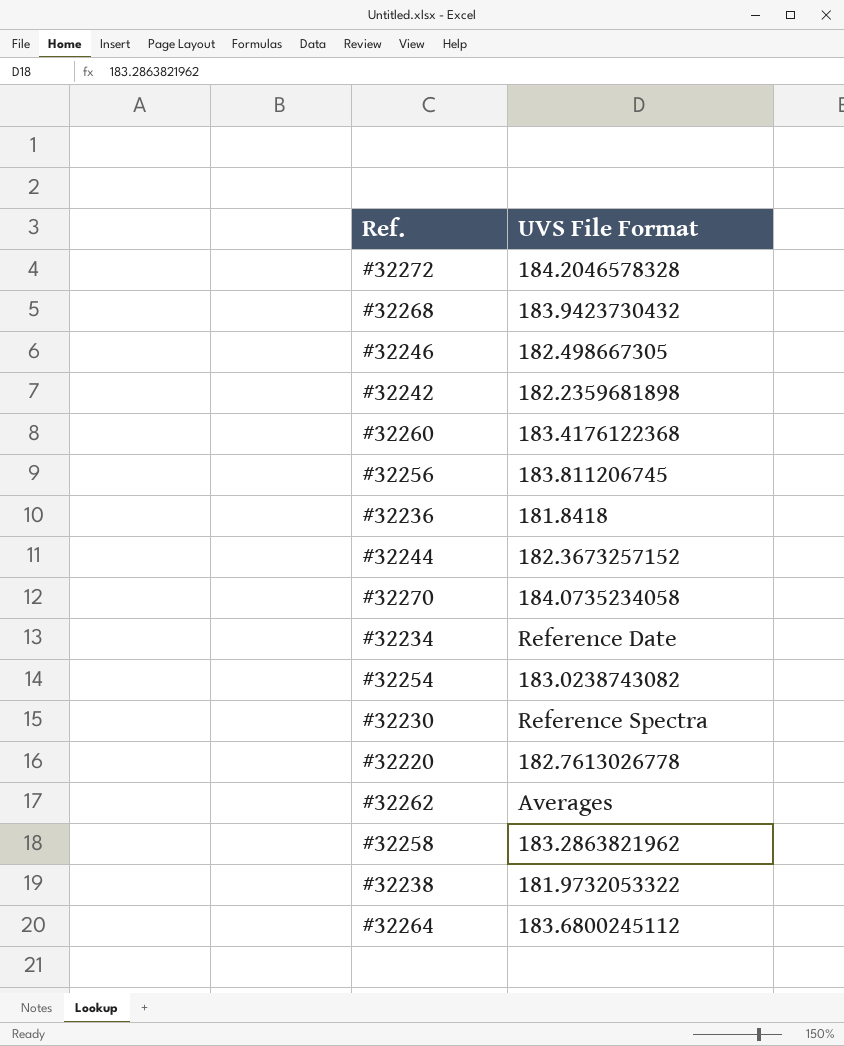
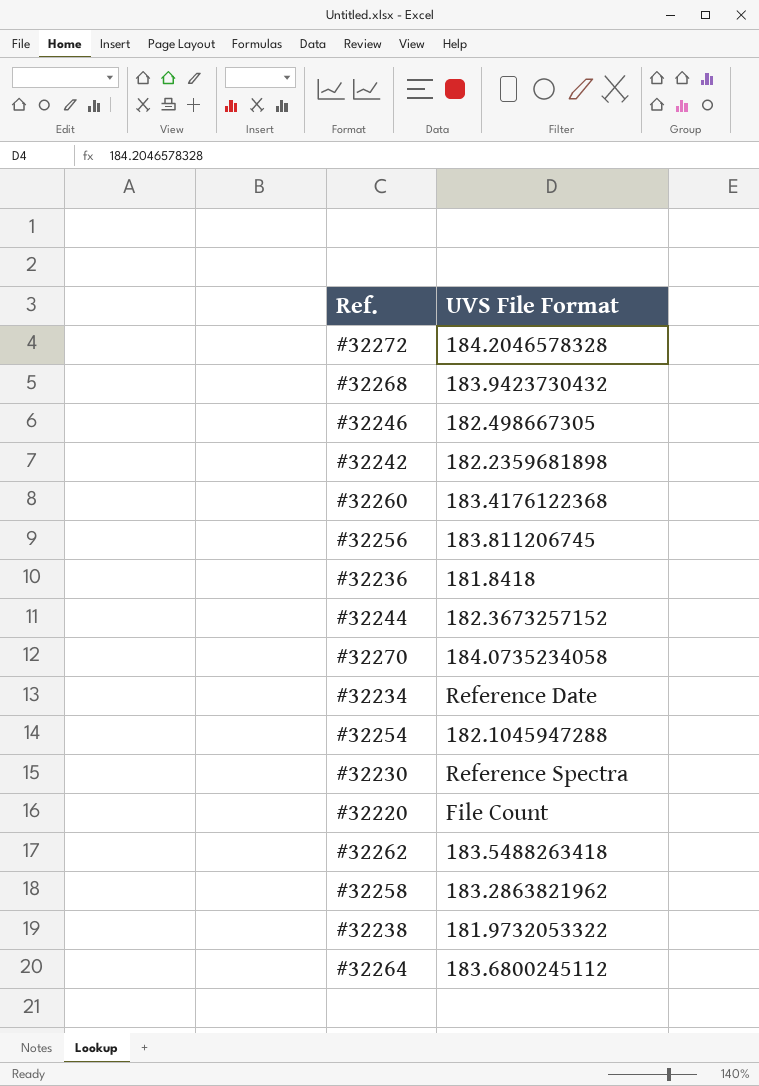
#32254 | UVS File Format: 183.0238743082 -> 182.1045947288
#32220 | UVS File Format: 182.7613026778 -> File Count
#32262 | UVS File Format: Averages -> 183.5488263418

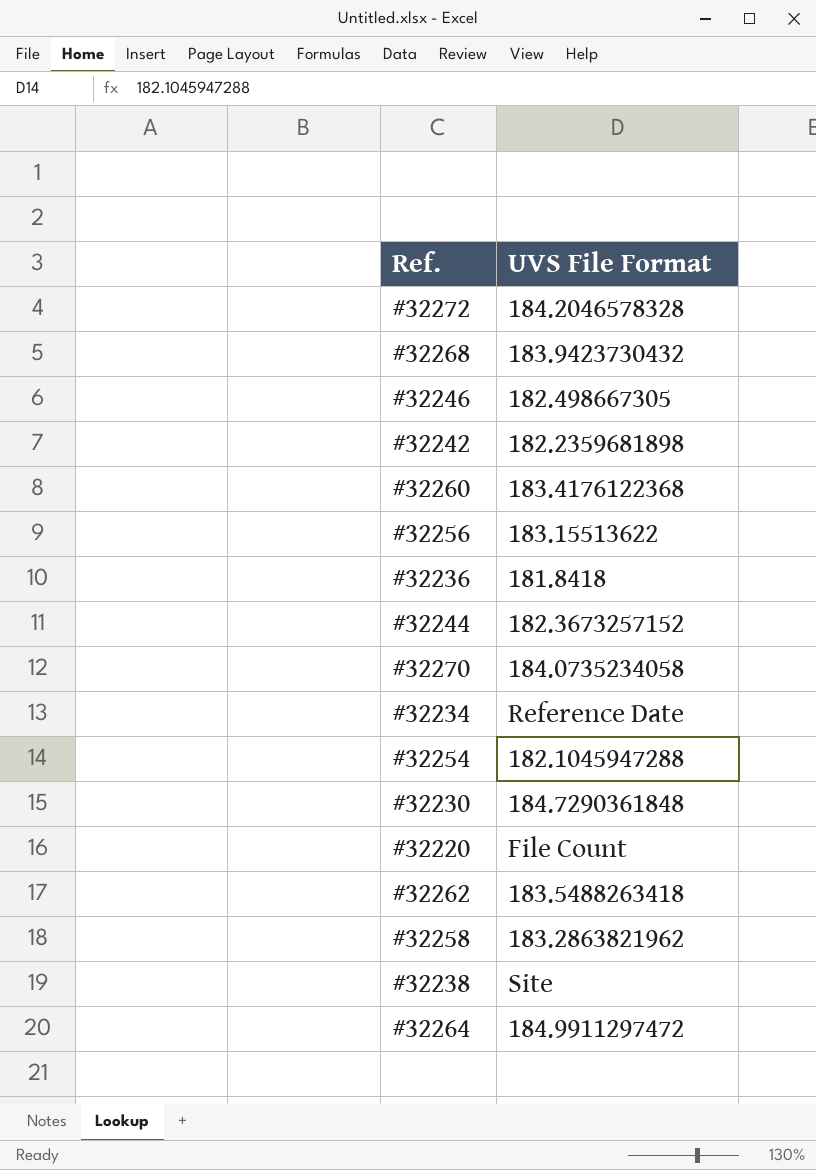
#32256 | UVS File Format: 183.811206745 -> 183.15513622
#32230 | UVS File Format: Reference Spectra -> 184.7290361848
#32238 | UVS File Format: 181.9732053322 -> Site
#32264 | UVS File Format: 183.6800245112 -> 184.9911297472

